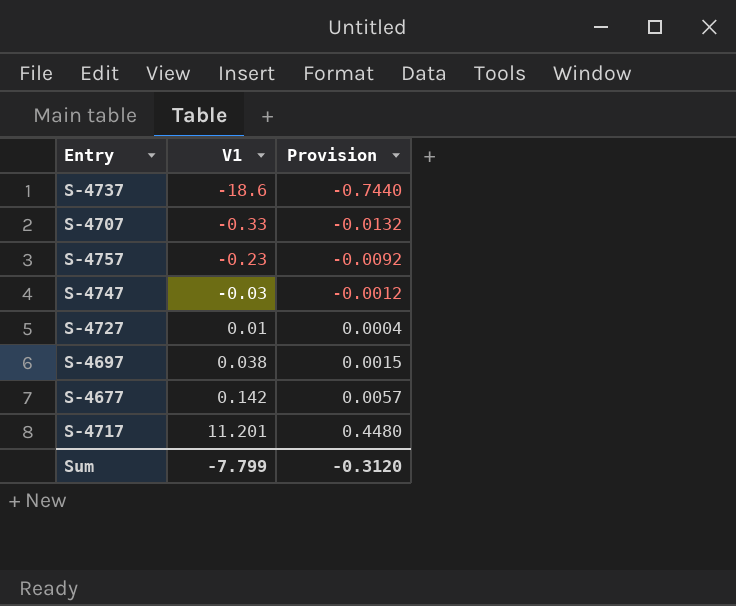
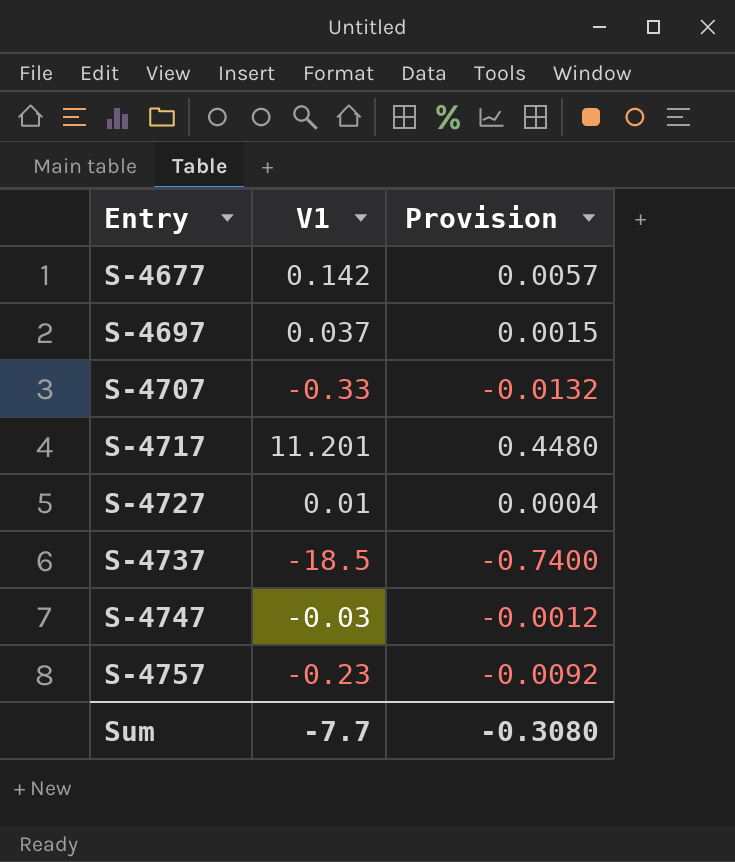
row order: V1 ascending -> Entry ascending
S-4697 | V1: 0.038 -> 0.037
S-4737 | V1: -18.6 -> -18.5
S-4737 | Provision: -0.7440 -> -0.7400
Sum | V1: -7.799 -> -7.7
Sum | Provision: -0.3120 -> -0.3080

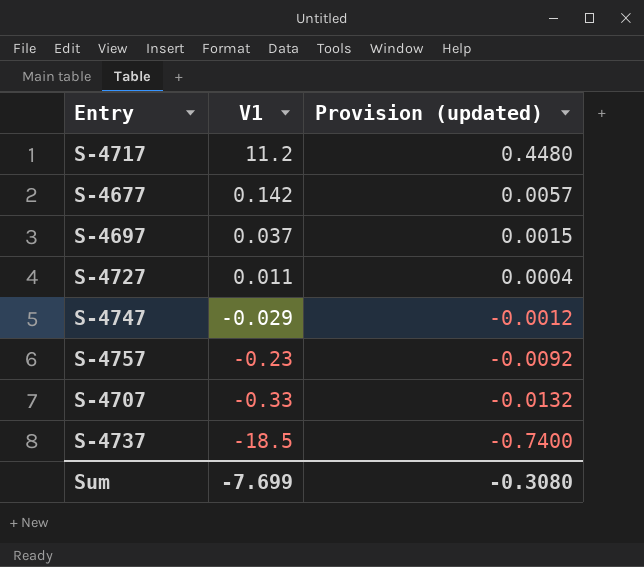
row order: Entry ascending -> V1 descending
column name: Provision -> Provision (updated)
S-4717 | V1: 11.201 -> 11.2
S-4727 | V1: 0.01 -> 0.011
S-4747 | V1: -0.03 -> -0.029
Sum | V1: -7.7 -> -7.699

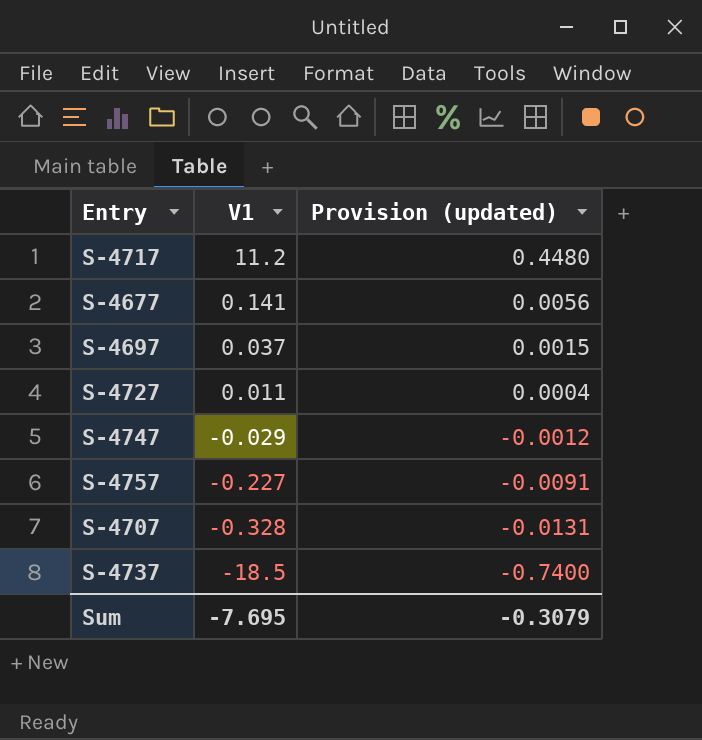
S-4677 | V1: 0.142 -> 0.141
S-4677 | Provision (updated): 0.0057 -> 0.0056
S-4757 | V1: -0.23 -> -0.227
S-4757 | Provision (updated): -0.0092 -> -0.0091
S-4707 | V1: -0.33 -> -0.328
S-4707 | Provision (updated): -0.0132 -> -0.0131
Sum | V1: -7.699 -> -7.695
Sum | Provision (updated): -0.3080 -> -0.3079

